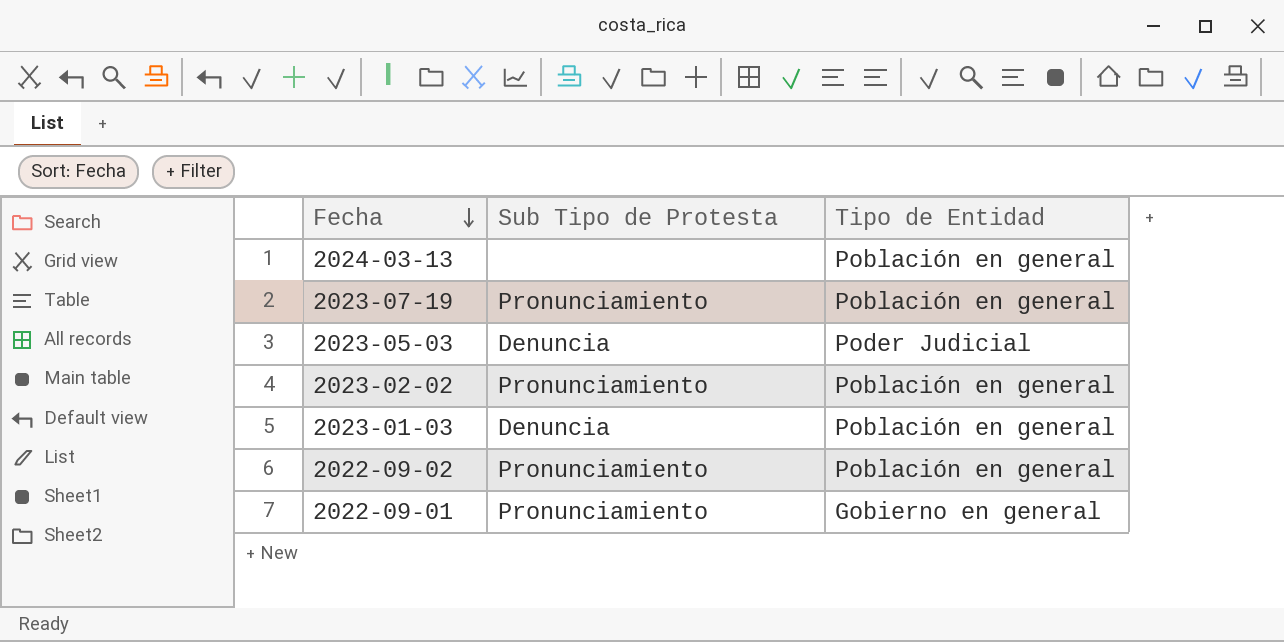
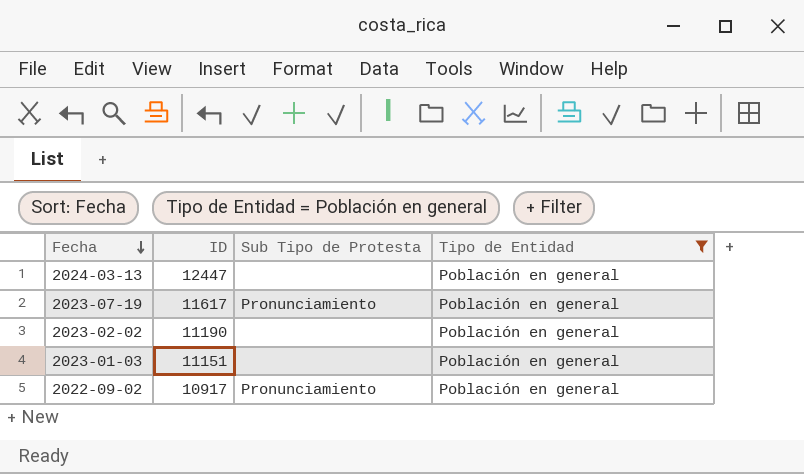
filter: none -> Tipo de Entidad = Población en general
column ID | position: none -> 2
2023-02-02 | Sub Tipo de Protesta: Pronunciamiento -> none
2023-01-03 | Sub Tipo de Protesta: Denuncia -> none

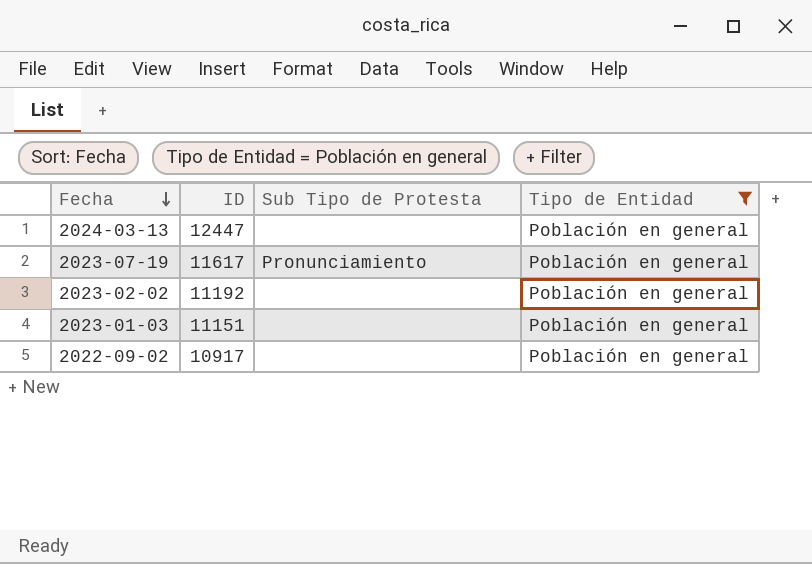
2023-02-02 | ID: 11190 -> 11192
2022-09-02 | Sub Tipo de Protesta: Pronunciamiento -> none

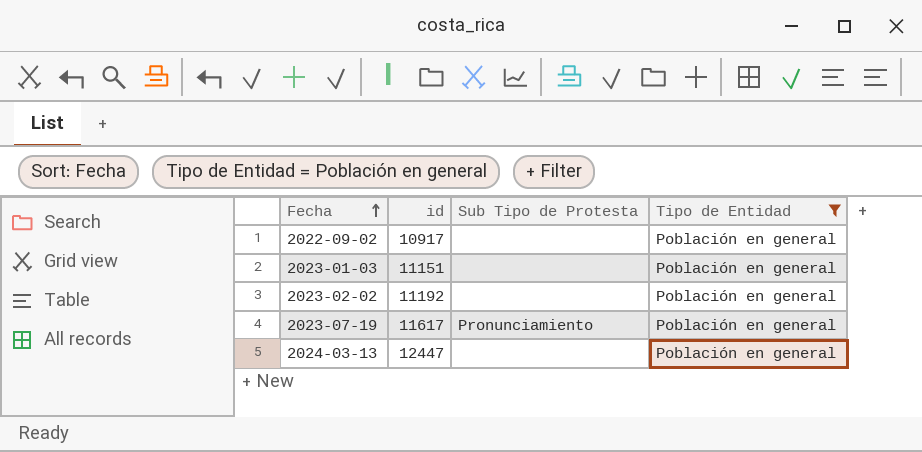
row order: Fecha descending -> Fecha ascending
column name: ID -> id

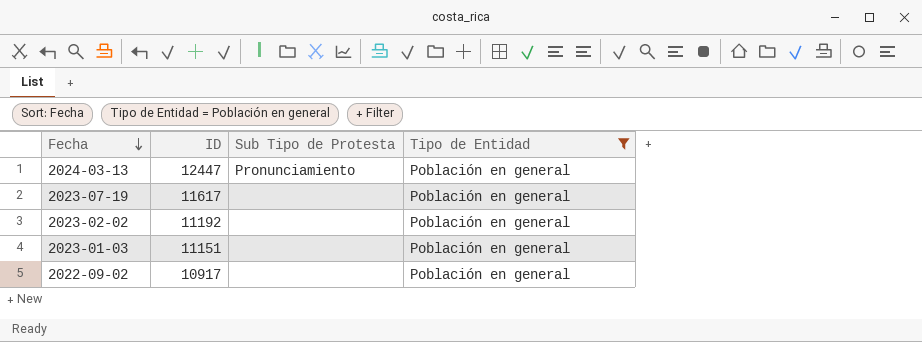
row order: Fecha ascending -> Fecha descending
column name: id -> ID
2024-03-13 | Sub Tipo de Protesta: none -> Pronunciamiento
2023-07-19 | Sub Tipo de Protesta: Pronunciamiento -> none

